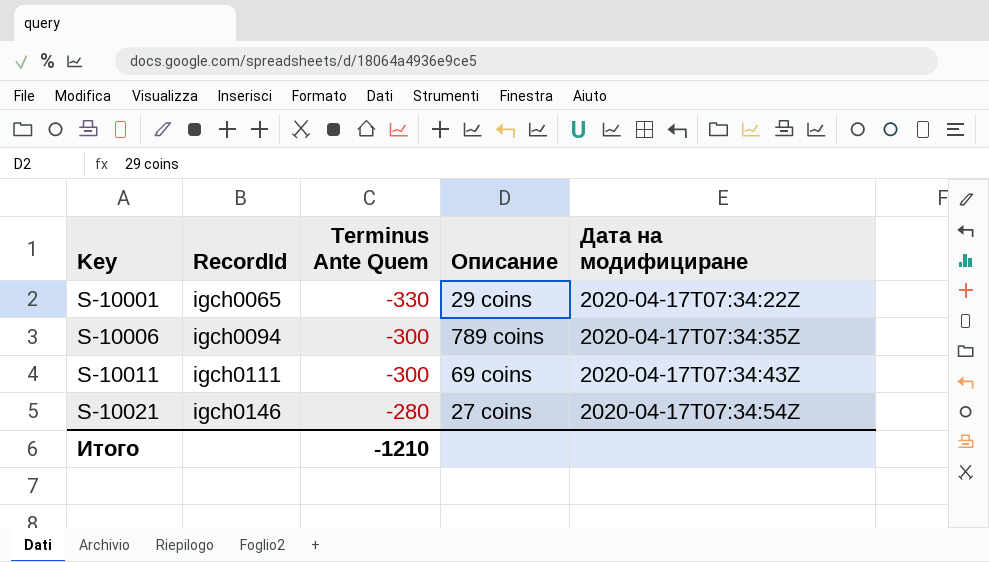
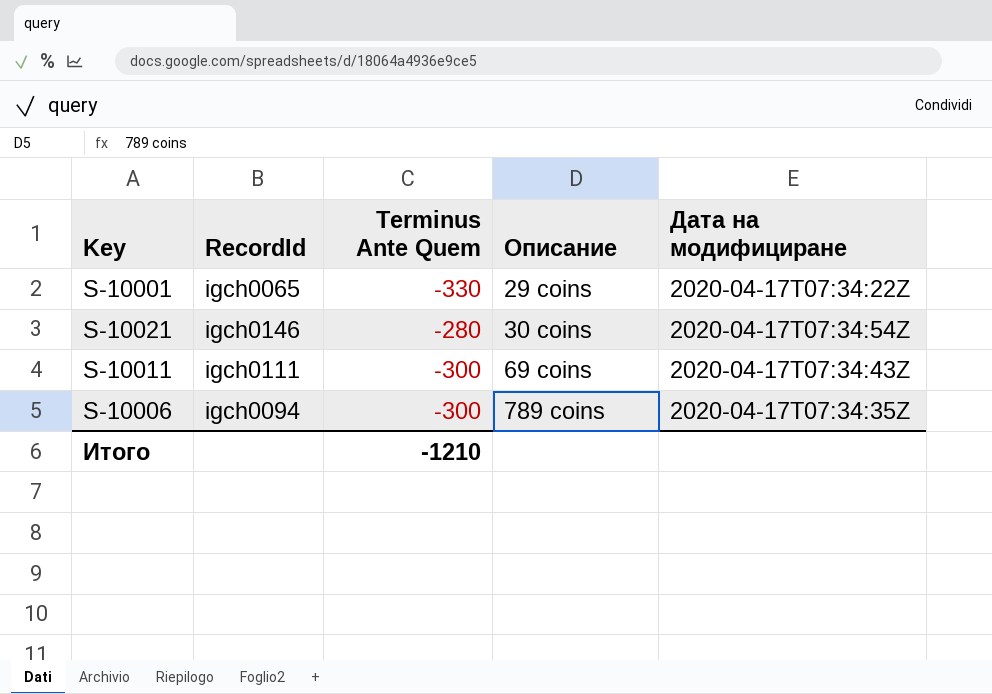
row order: Key ascending -> Описание ascending
S-10021 | Описание: 27 coins -> 30 coins

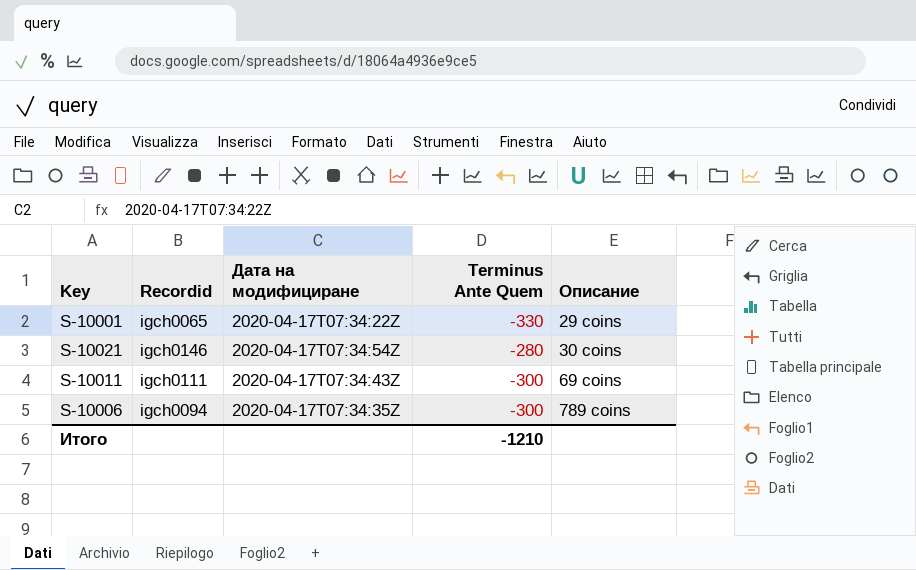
column name: RecordId -> Recordid
column Дата на модифициране | position: 5 -> 3

